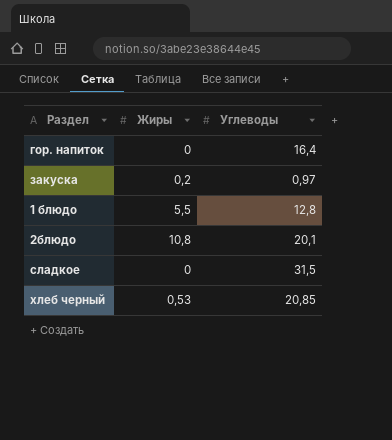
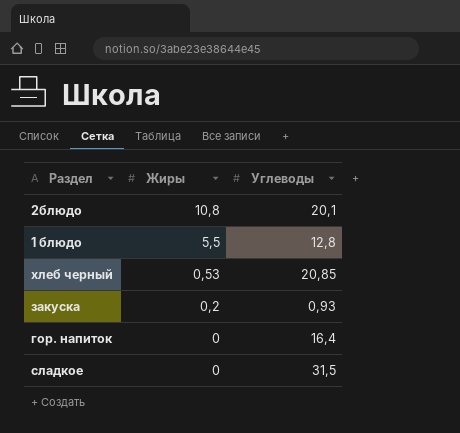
row order: none -> Жиры descending
закуска | Углеводы: 0,97 -> 0,93

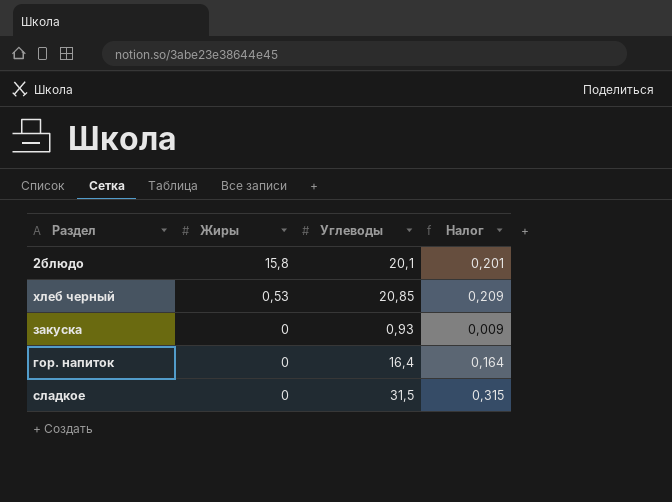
column Налог | formula: none -> [Углеводы] * 0,01
row 1 блюдо: 5,5 | 12,8 -> none
2блюдо | Жиры: 10,8 -> 15,8
закуска | Жиры: 0,2 -> 0

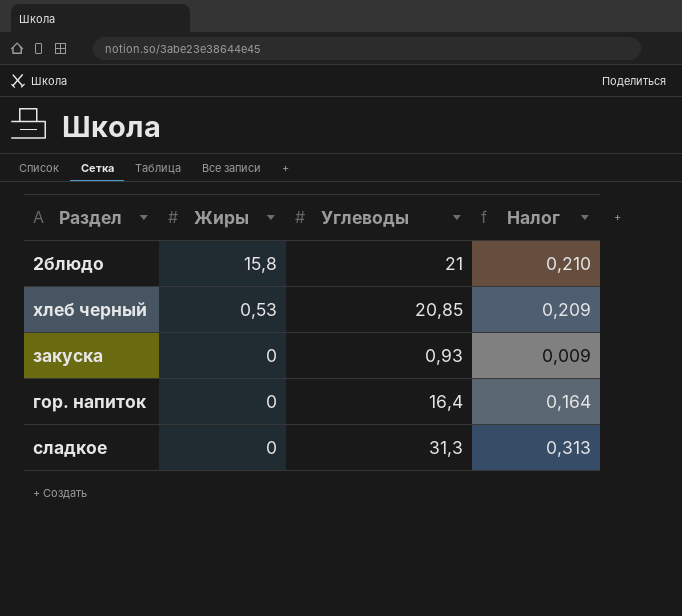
2блюдо | Углеводы: 20,1 -> 21
2блюдо | Налог: 0,201 -> 0,210
сладкое | Углеводы: 31,5 -> 31,3
сладкое | Налог: 0,315 -> 0,313

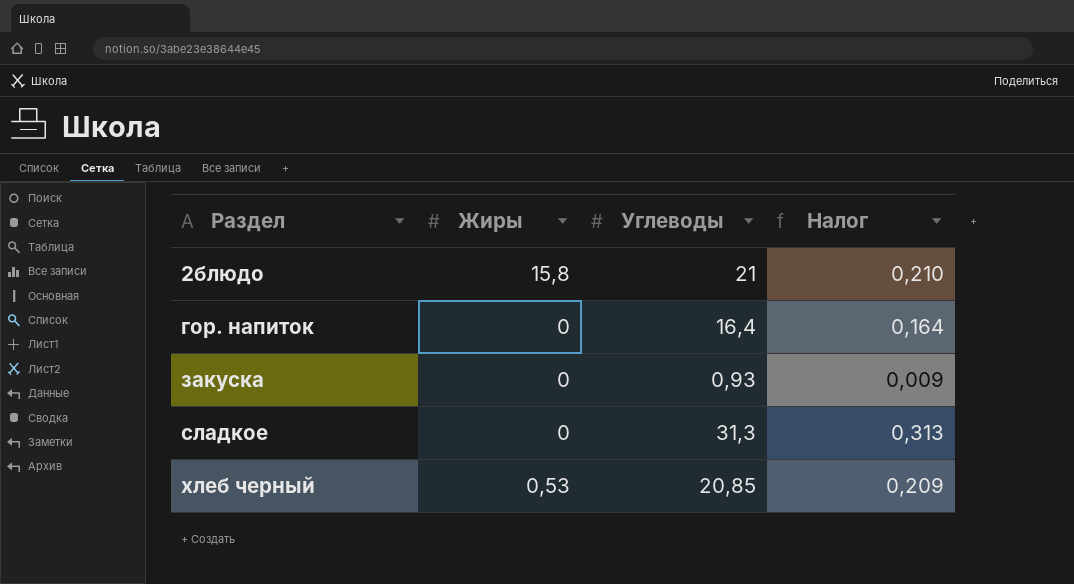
row order: Жиры descending -> Раздел ascending

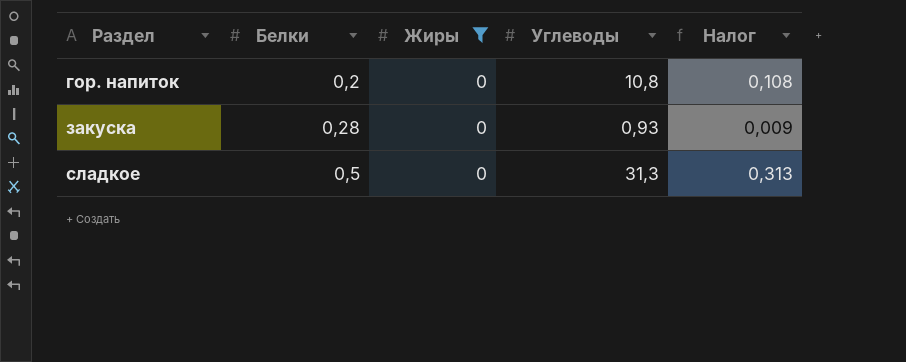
filter: none -> Жиры = 0
column Белки | position: none -> 2
гор. напиток | Углеводы: 16,4 -> 10,8
гор. напиток | Налог: 0,164 -> 0,108

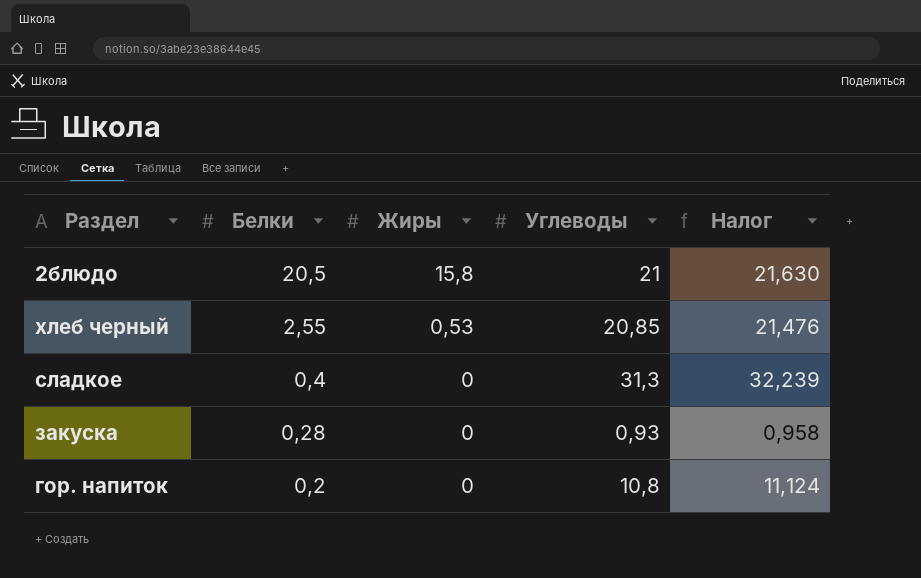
filter: Жиры = 0 -> none
row order: Раздел ascending -> Белки descending
column Налог | formula: [Углеводы] * 0,01 -> [Углеводы] * 1,03
сладкое | Белки: 0,5 -> 0,4

